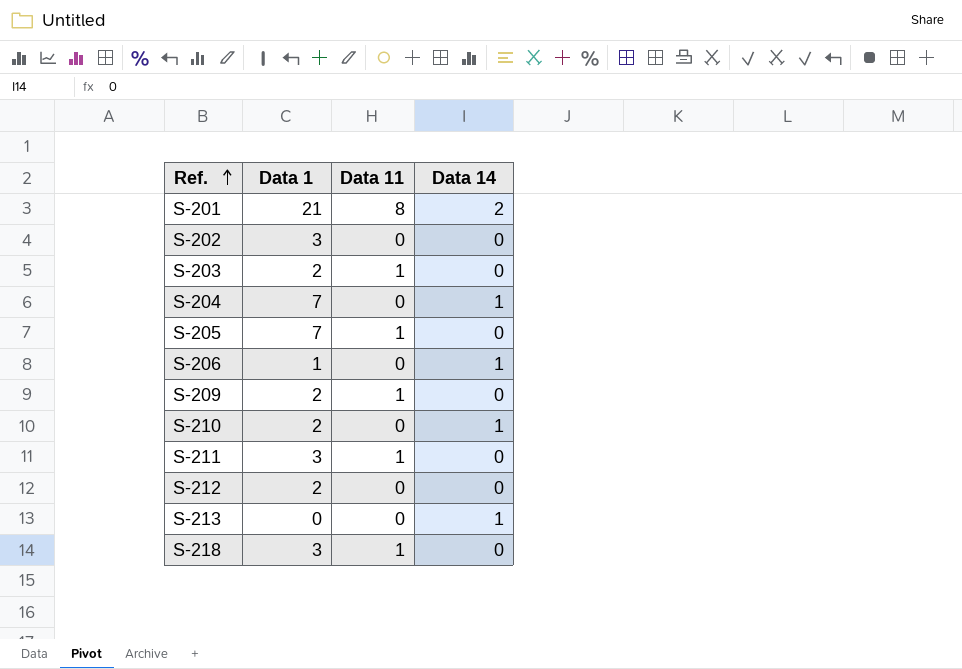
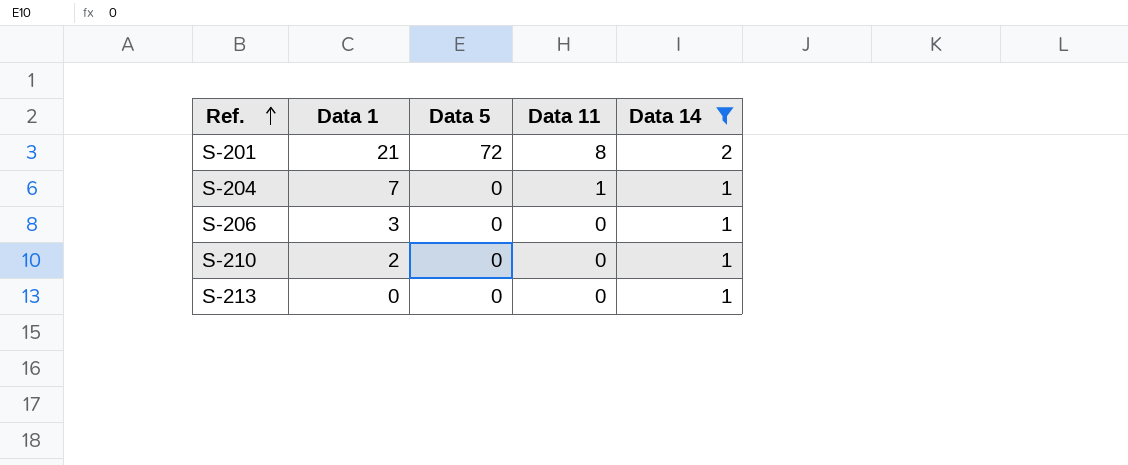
filter: none -> Data 14 != 0
column Data 5 | position: none -> 3
S-204 | Data 11: 0 -> 1
S-206 | Data 1: 1 -> 3

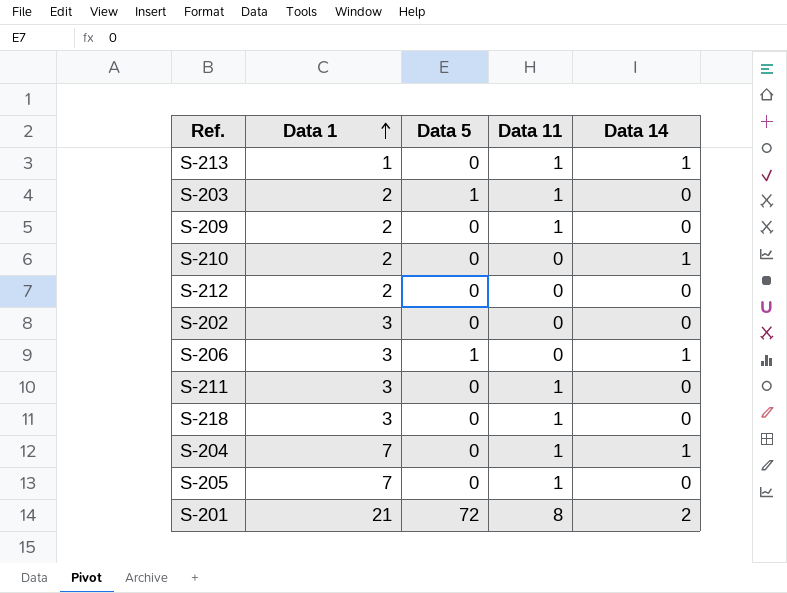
filter: Data 14 != 0 -> none
row order: Ref. ascending -> Data 1 ascending
S-213 | Data 1: 0 -> 1
S-213 | Data 11: 0 -> 1
S-206 | Data 5: 0 -> 1

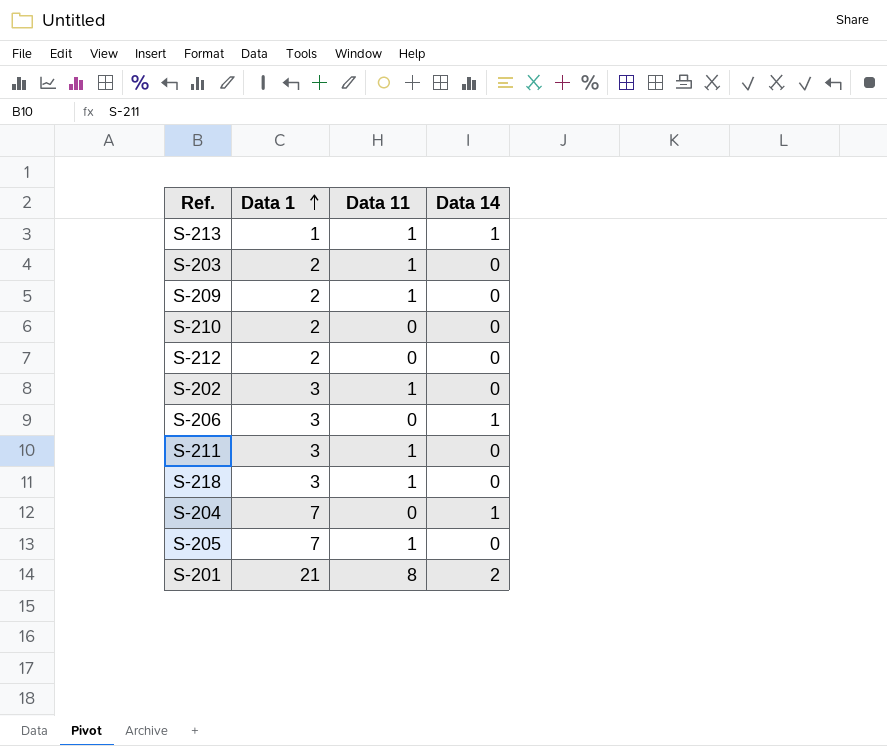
column Data 5 | position: 3 -> none
S-210 | Data 14: 1 -> 0
S-202 | Data 11: 0 -> 1
S-204 | Data 11: 1 -> 0

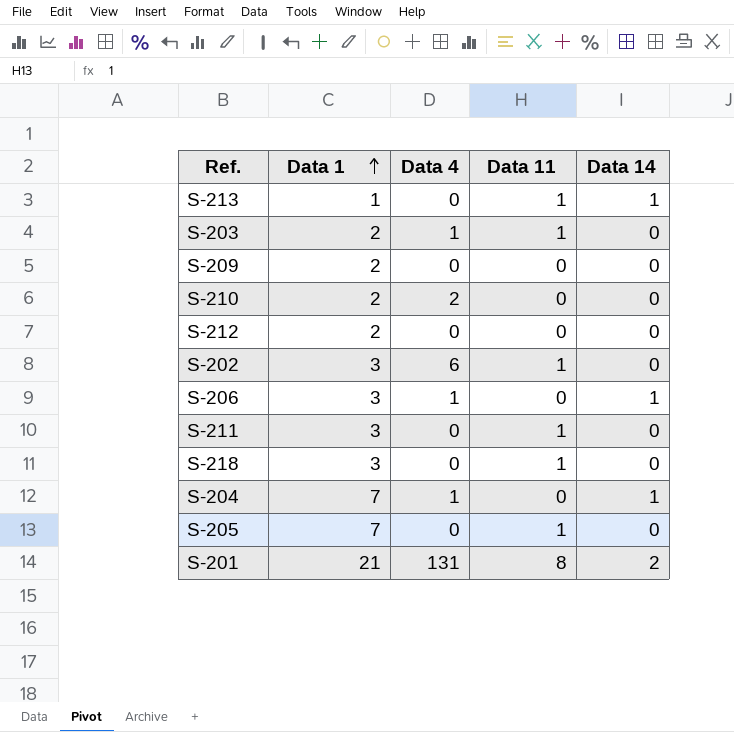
column Data 4 | position: none -> 3
S-209 | Data 11: 1 -> 0

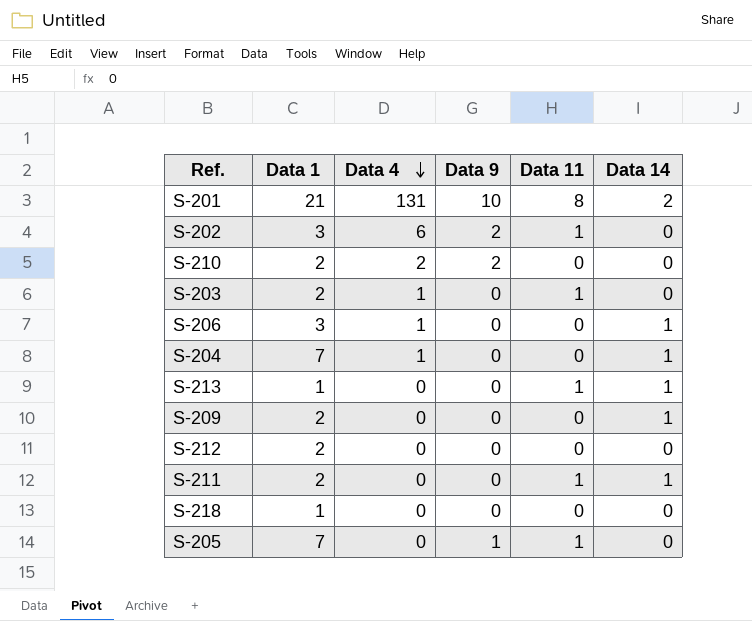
row order: Data 1 ascending -> Data 4 descending
column Data 9 | position: none -> 4
S-209 | Data 14: 0 -> 1
S-211 | Data 1: 3 -> 2
S-211 | Data 14: 0 -> 1
S-218 | Data 1: 3 -> 1
S-218 | Data 11: 1 -> 0

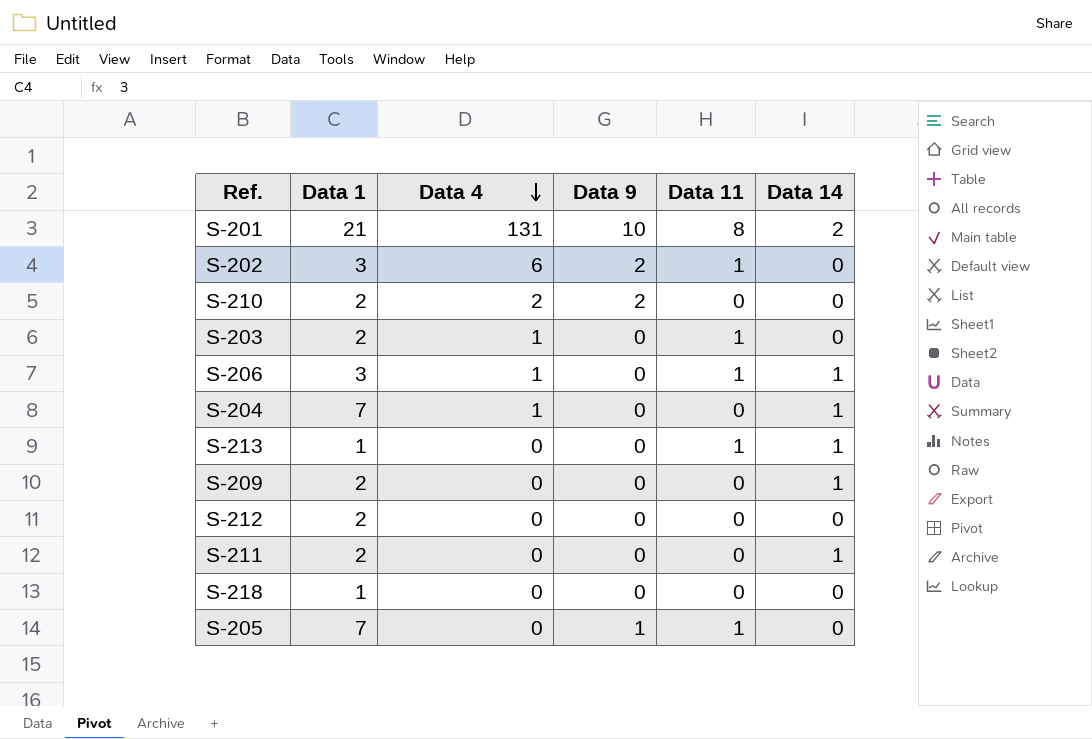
S-206 | Data 11: 0 -> 1
S-211 | Data 11: 1 -> 0

